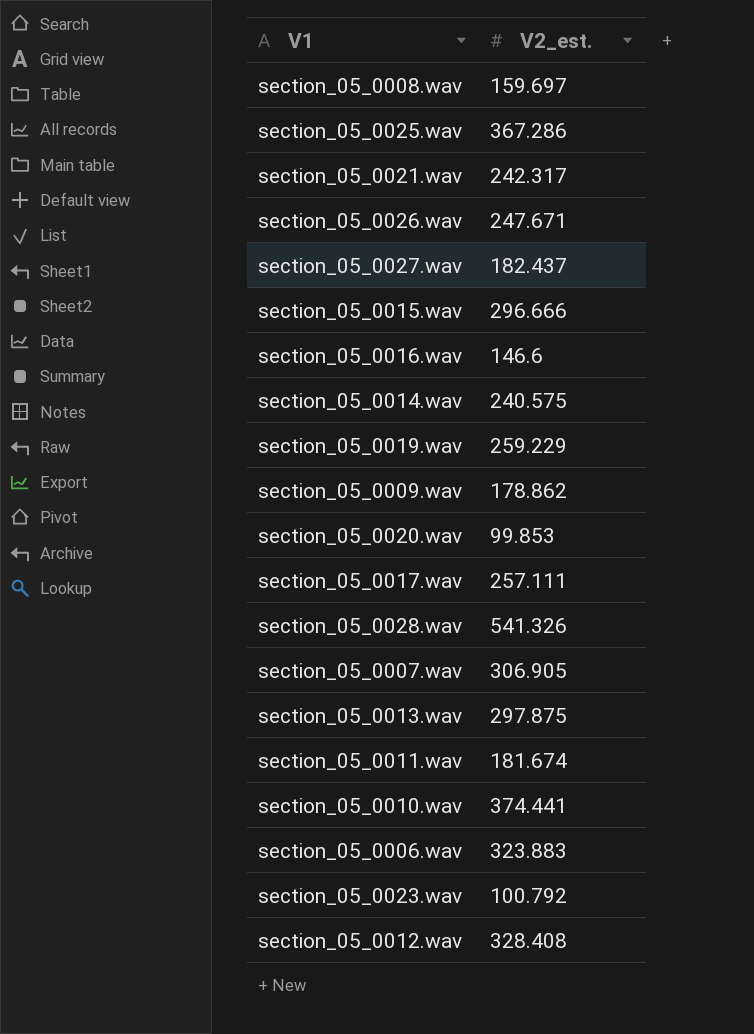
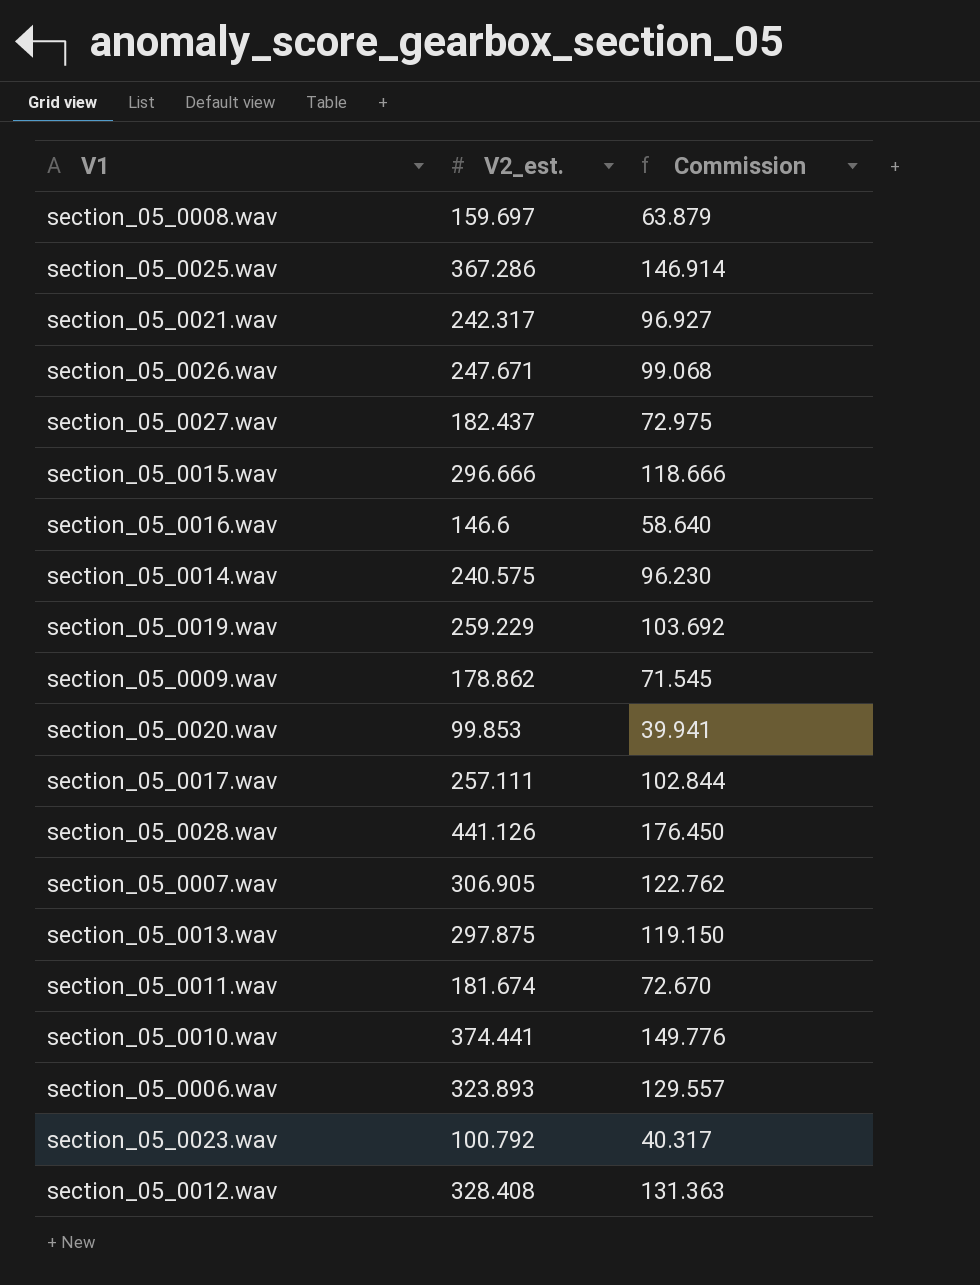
column Commission | formula: none -> [V2_est.] * 0.4
section_05_0028.wav | V2_est.: 541.326 -> 441.126
section_05_0006.wav | V2_est.: 323.883 -> 323.893

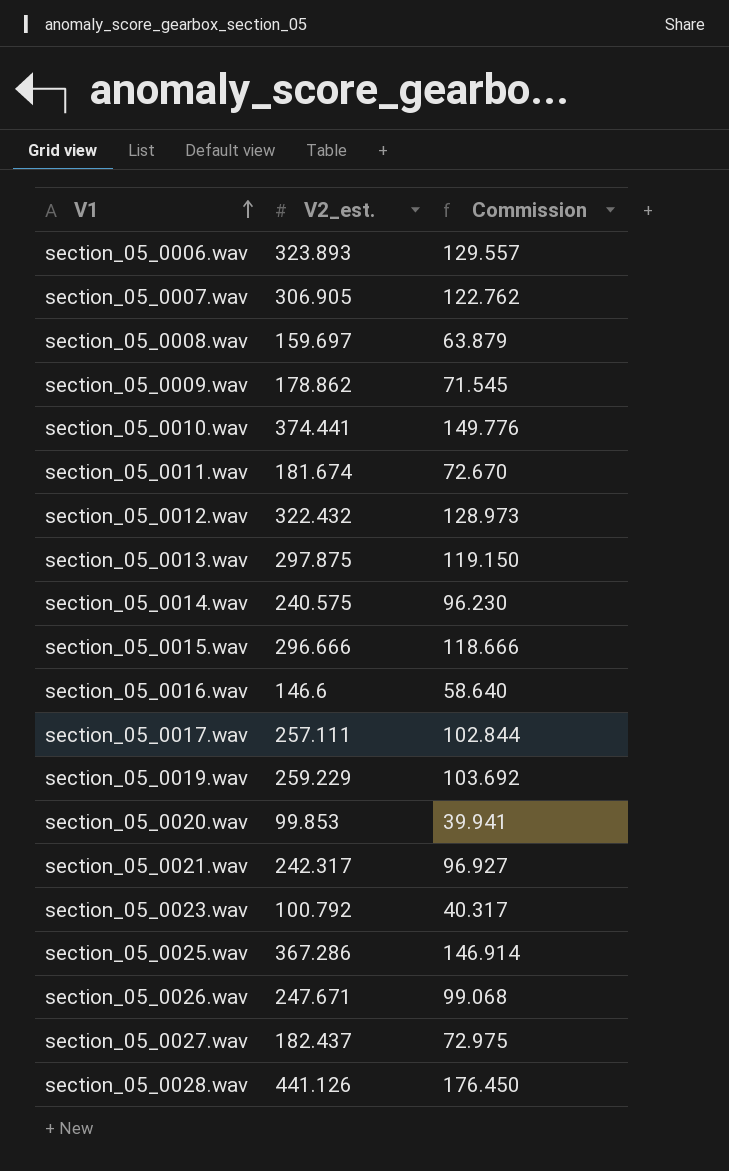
row order: none -> V1 ascending
section_05_0012.wav | V2_est.: 328.408 -> 322.432
section_05_0012.wav | Commission: 131.363 -> 128.973

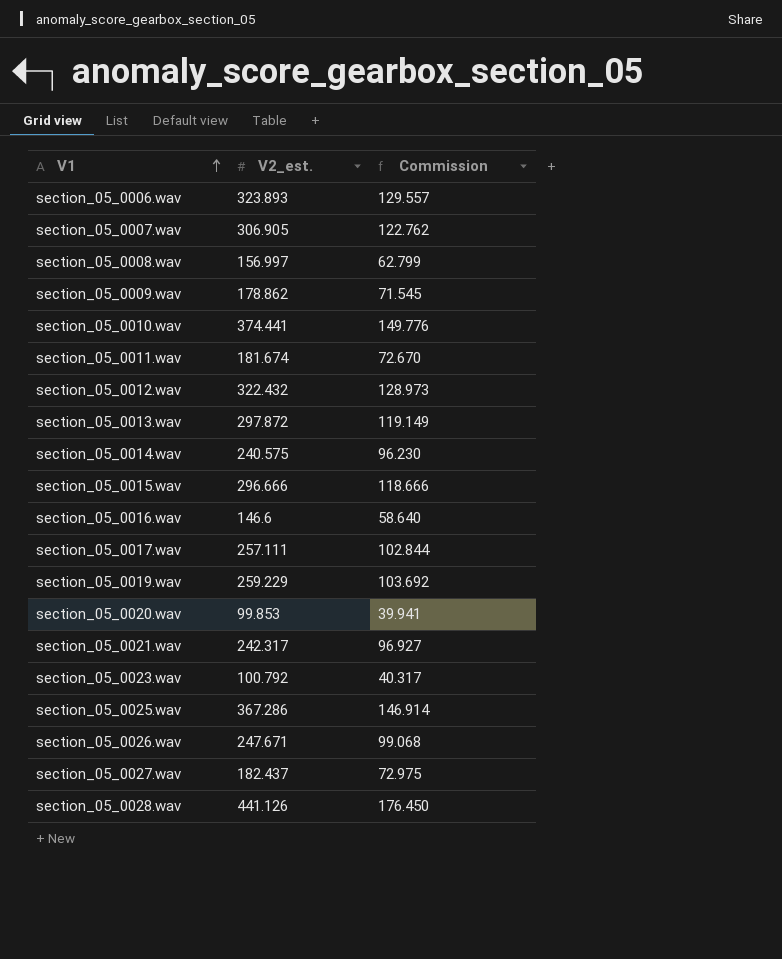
section_05_0008.wav | V2_est.: 159.697 -> 156.997
section_05_0008.wav | Commission: 63.879 -> 62.799
section_05_0013.wav | V2_est.: 297.875 -> 297.872
section_05_0013.wav | Commission: 119.150 -> 119.149

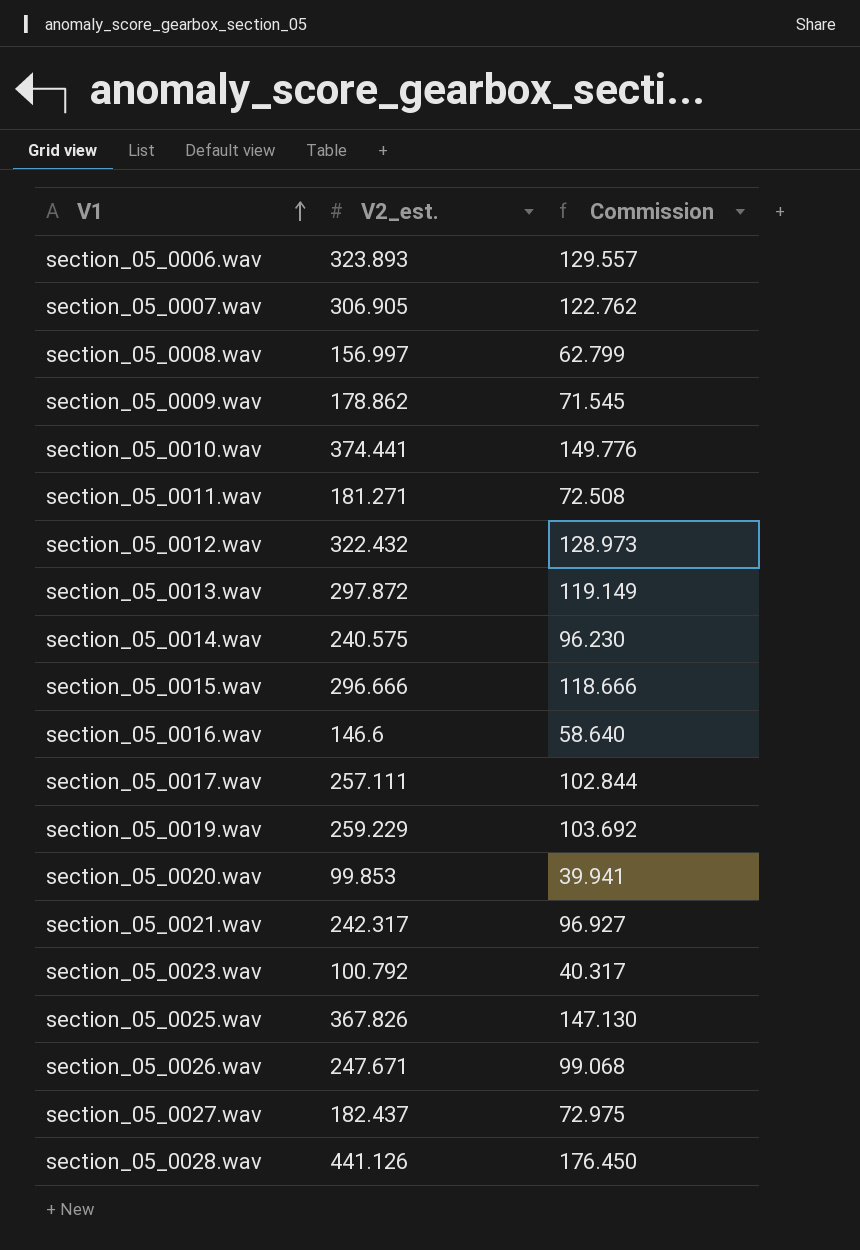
section_05_0011.wav | V2_est.: 181.674 -> 181.271
section_05_0011.wav | Commission: 72.670 -> 72.508
section_05_0025.wav | V2_est.: 367.286 -> 367.826
section_05_0025.wav | Commission: 146.914 -> 147.130

